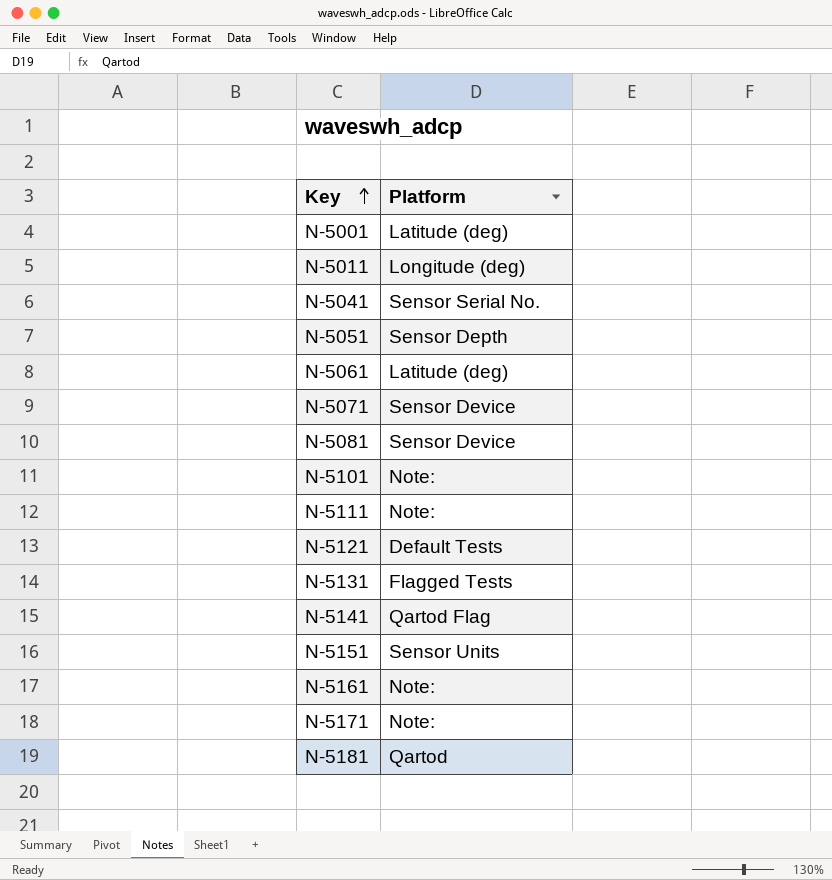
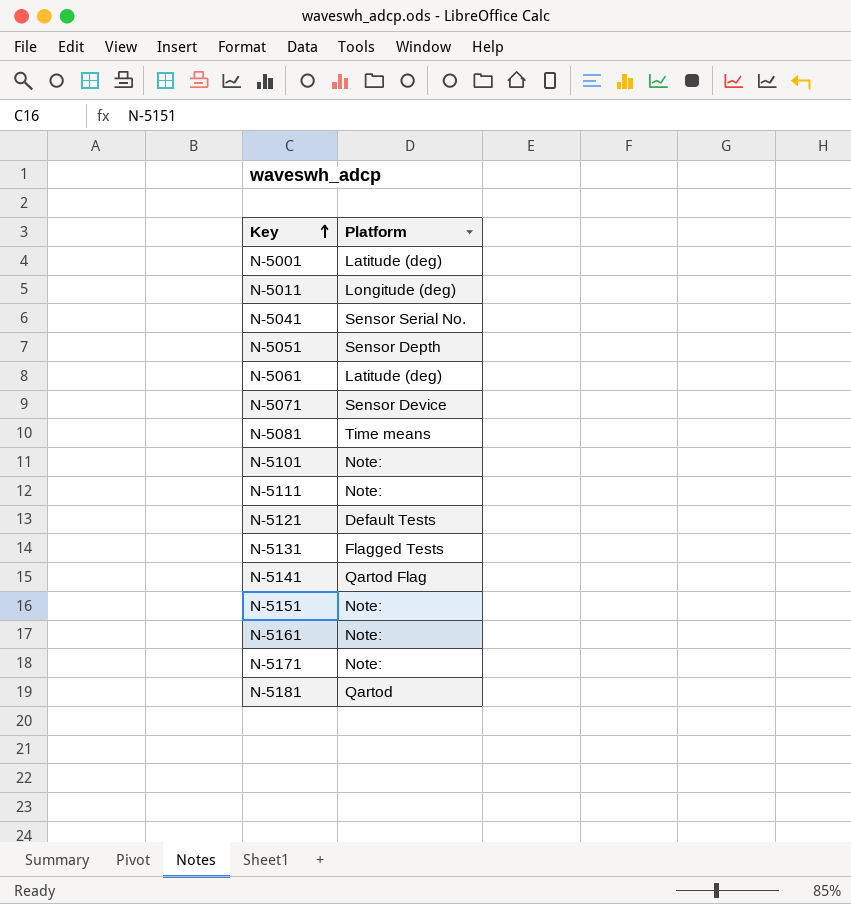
N-5081 | Platform: Sensor Device -> Time means
N-5151 | Platform: Sensor Units -> Note:

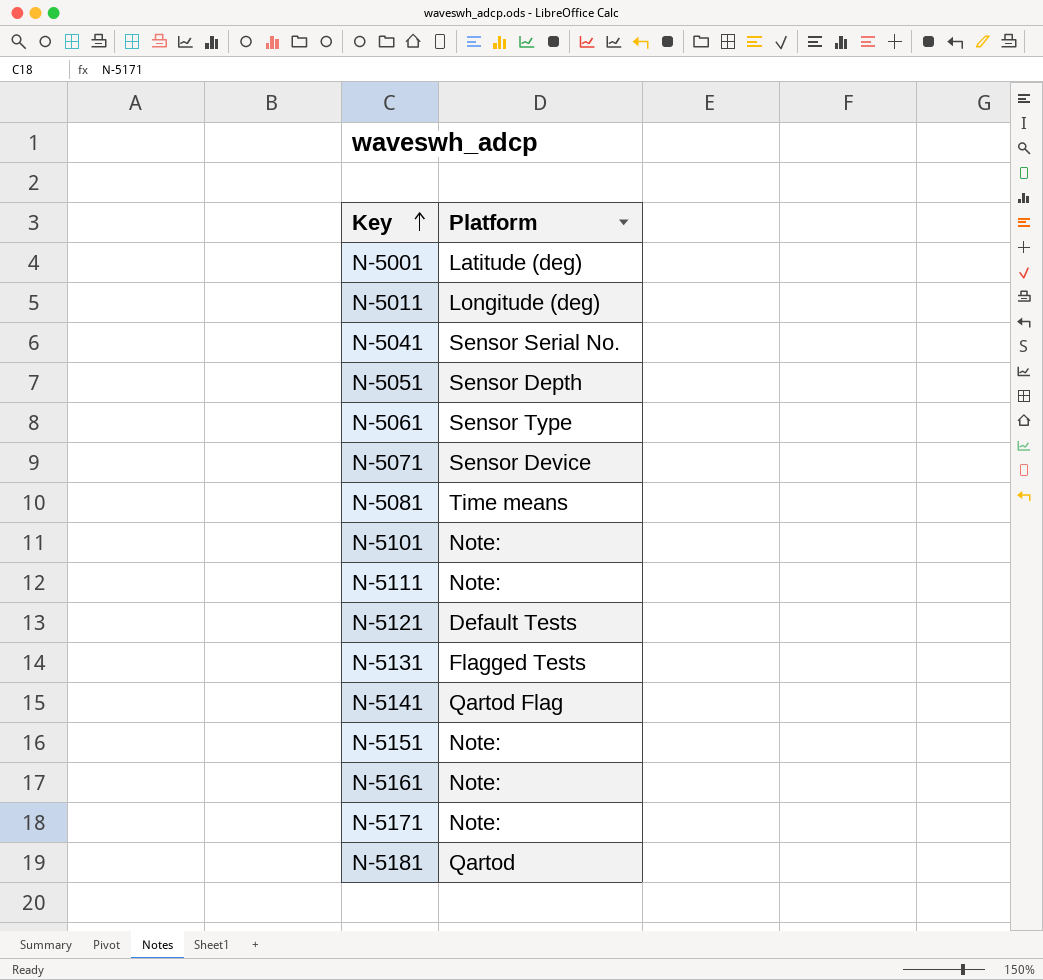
N-5061 | Platform: Latitude (deg) -> Sensor Type

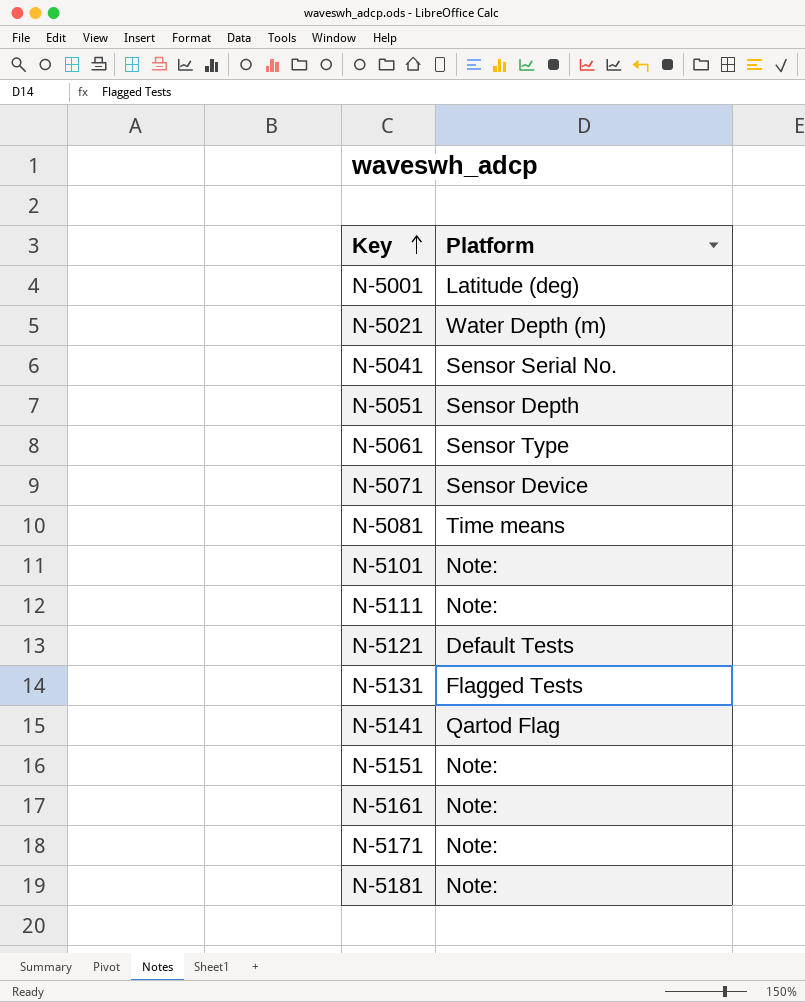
row N-5011: Longitude (deg) -> none
row N-5021: none -> Water Depth (m)
N-5181 | Platform: Qartod -> Note:

